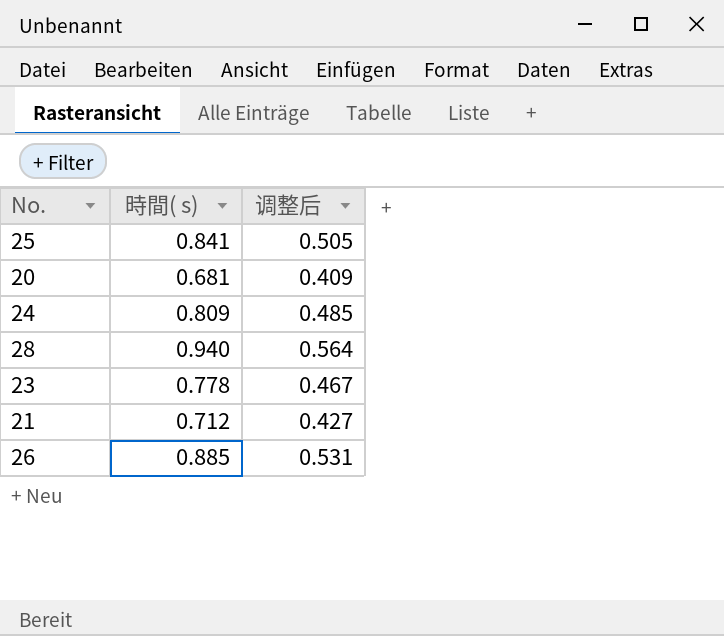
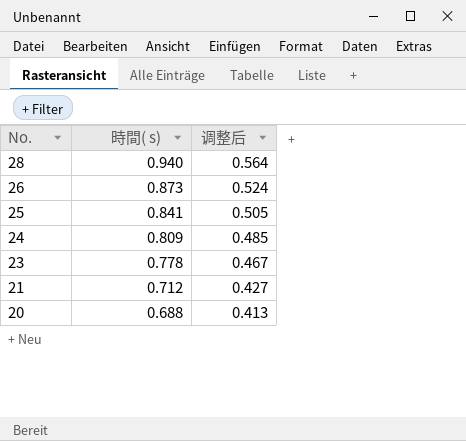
row order: none -> No. descending
26 | 時間( s): 0.885 -> 0.873
26 | 调整后: 0.531 -> 0.524
20 | 時間( s): 0.681 -> 0.688
20 | 调整后: 0.409 -> 0.413

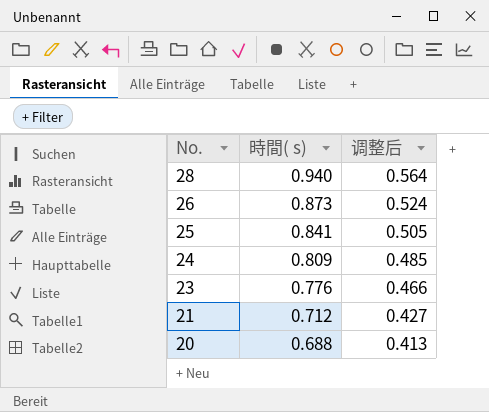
23 | 時間( s): 0.778 -> 0.776
23 | 调整后: 0.467 -> 0.466

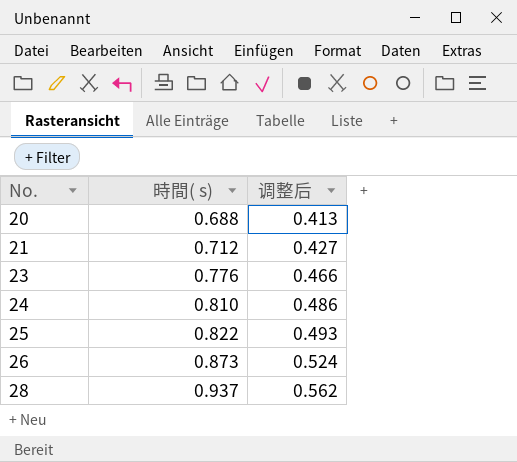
row order: No. descending -> No. ascending
24 | 時間( s): 0.809 -> 0.810
24 | 调整后: 0.485 -> 0.486
25 | 時間( s): 0.841 -> 0.822
25 | 调整后: 0.505 -> 0.493
28 | 時間( s): 0.940 -> 0.937
28 | 调整后: 0.564 -> 0.562

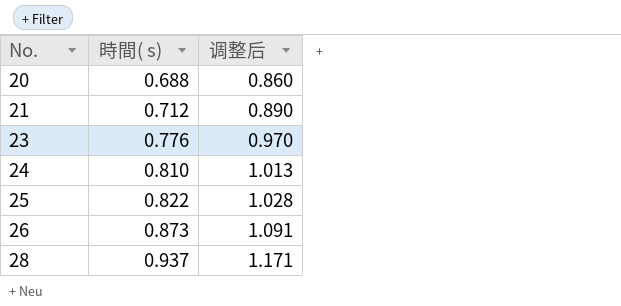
column 调整后 | formula: [時間( s)] * 0.6 -> [時間( s)] * 1.25

